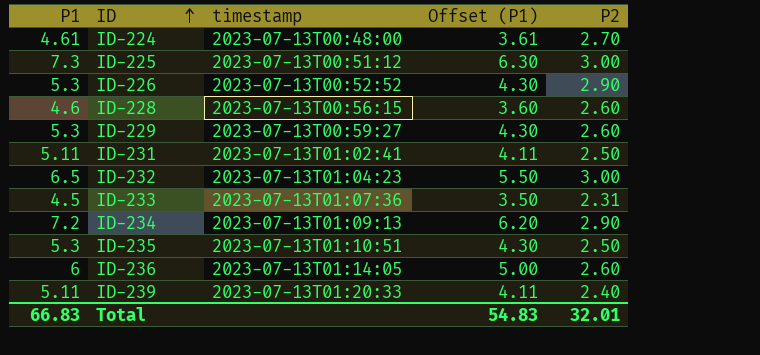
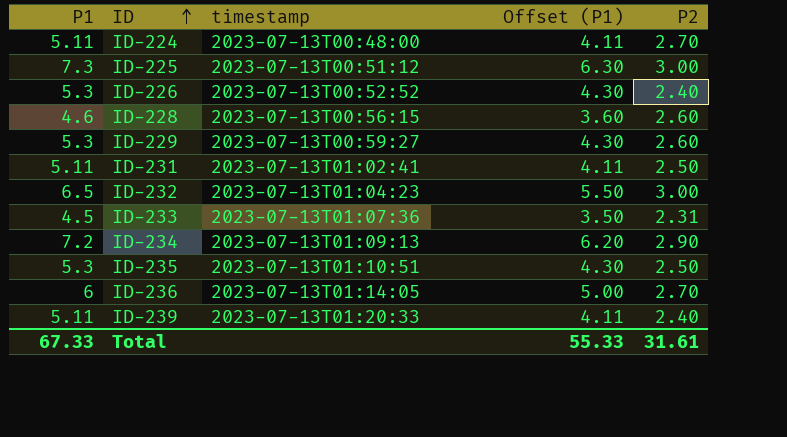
ID-224 | P1: 4.61 -> 5.11
ID-224 | Offset (P1): 3.61 -> 4.11
ID-226 | P2: 2.90 -> 2.40
ID-236 | P2: 2.60 -> 2.70
Total | P1: 66.83 -> 67.33
Total | Offset (P1): 54.83 -> 55.33
Total | P2: 32.01 -> 31.61

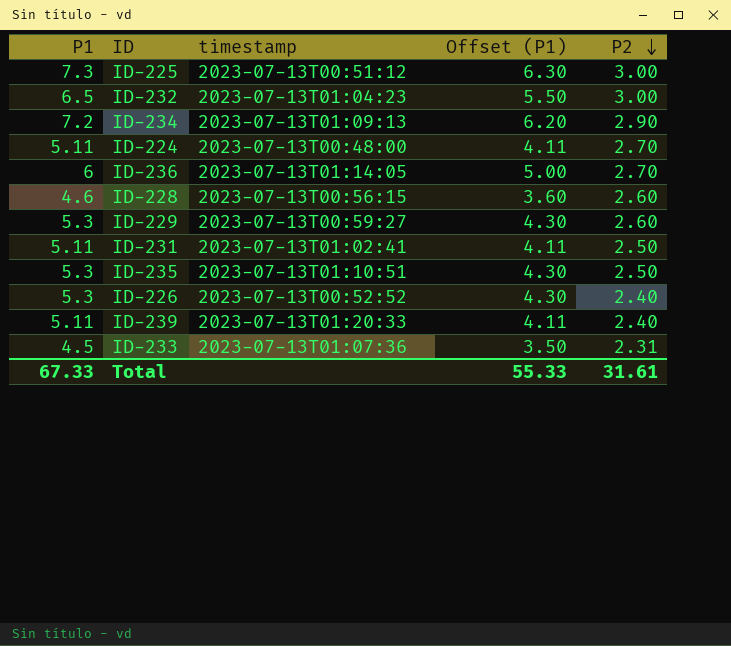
row order: ID ascending -> P2 descending

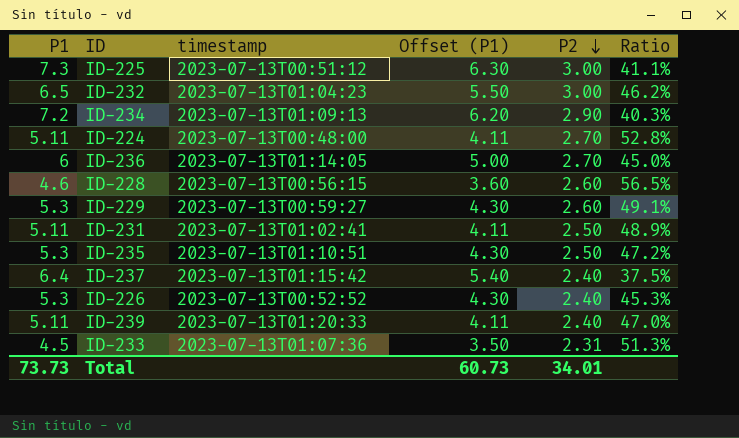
column Ratio | formula: none -> [P2] / [P1]
row ID-237: none -> 6.4 | 2023-07-13T01:15:42 | 5.40 | 2.40 | 37.5%
Total | P1: 67.33 -> 73.73
Total | Offset (P1): 55.33 -> 60.73
Total | P2: 31.61 -> 34.01

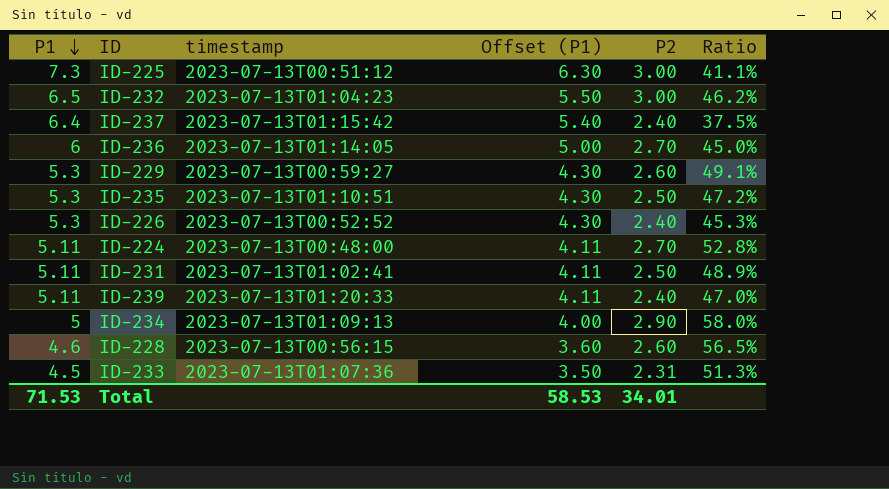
row order: P2 descending -> P1 descending
ID-234 | P1: 7.2 -> 5
ID-234 | Offset (P1): 6.20 -> 4.00
ID-234 | Ratio: 40.3% -> 58.0%
Total | P1: 73.73 -> 71.53
Total | Offset (P1): 60.73 -> 58.53

